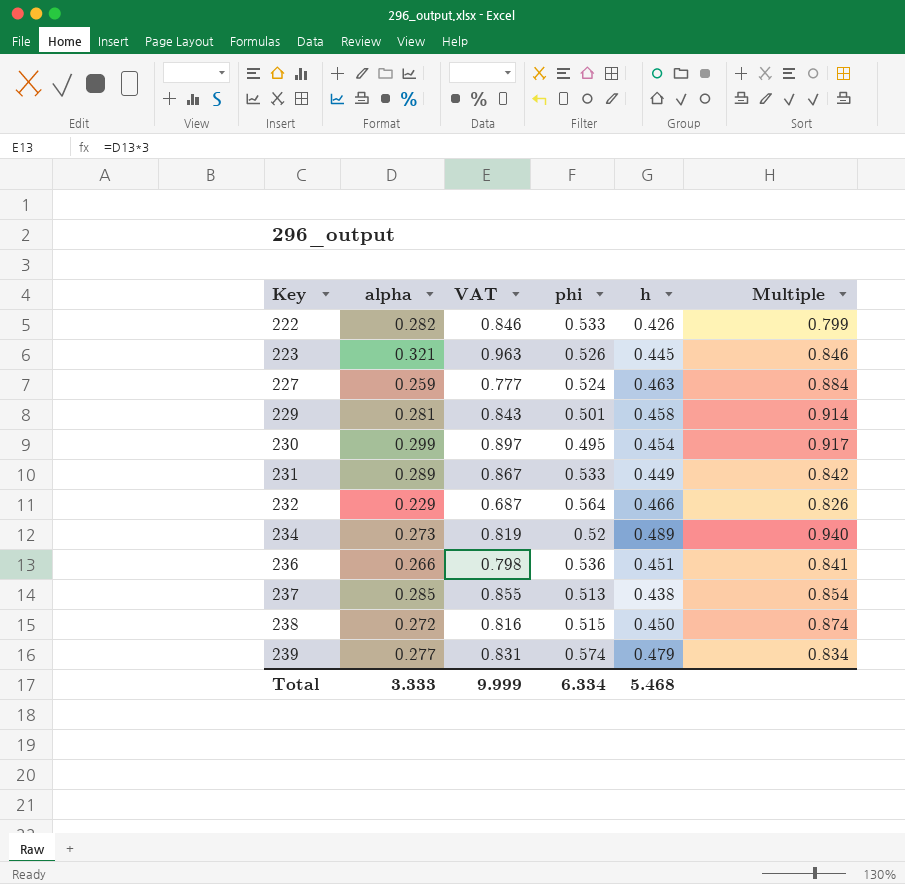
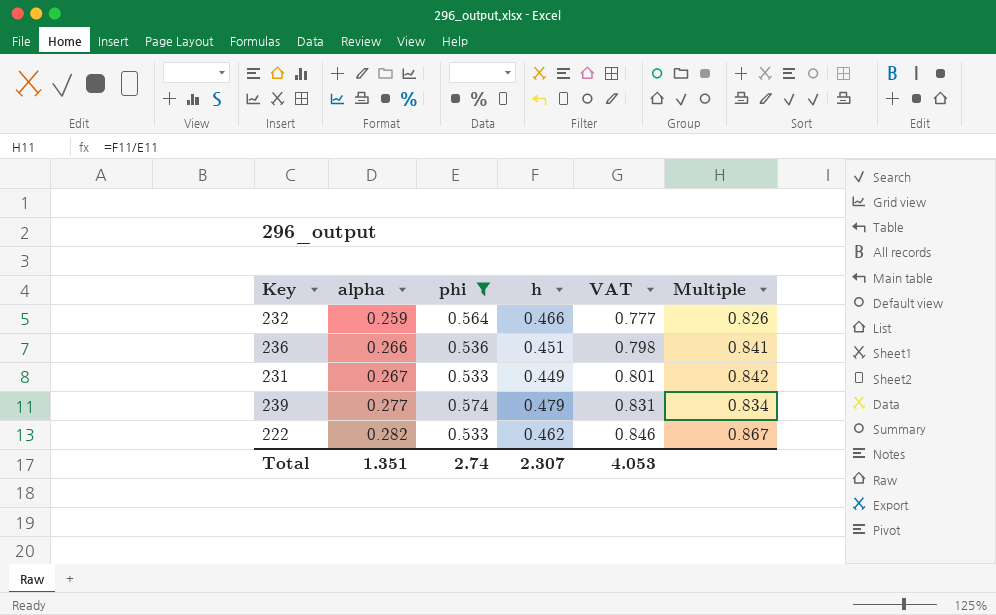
filter: none -> phi >= 0.533
row order: Key ascending -> alpha ascending
column VAT | position: 3 -> 5
232 | alpha: 0.229 -> 0.259
232 | VAT: 0.687 -> 0.777
231 | alpha: 0.289 -> 0.267
231 | VAT: 0.867 -> 0.801
222 | h: 0.426 -> 0.462
222 | Multiple: 0.799 -> 0.867
Total | alpha: 3.333 -> 1.351
Total | phi: 6.334 -> 2.74
Total | h: 5.468 -> 2.307
Total | VAT: 9.999 -> 4.053

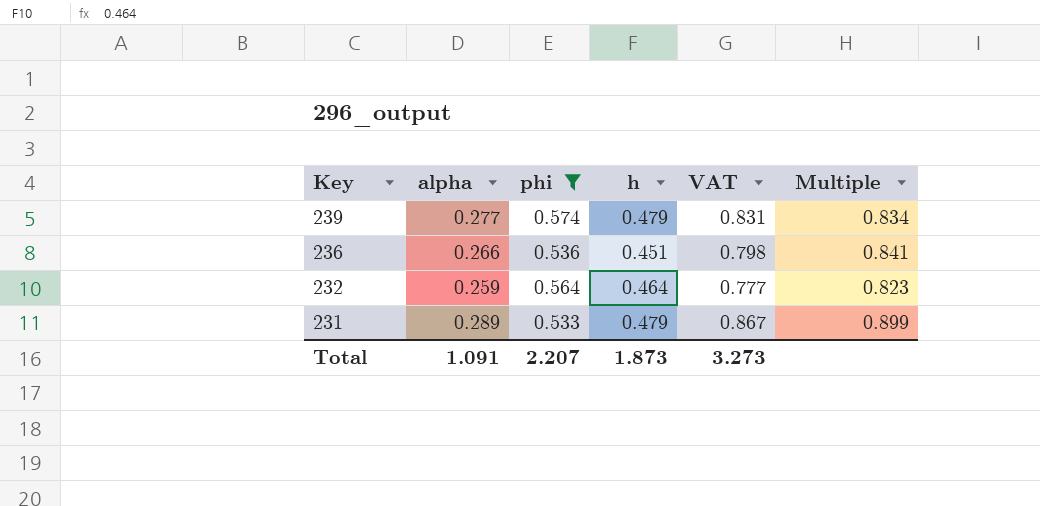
row order: alpha ascending -> Key descending
row 222: 0.282 | 0.533 | 0.462 | 0.846 | 0.867 -> none
232 | h: 0.466 -> 0.464
232 | Multiple: 0.826 -> 0.823
231 | alpha: 0.267 -> 0.289
231 | h: 0.449 -> 0.479
231 | VAT: 0.801 -> 0.867
231 | Multiple: 0.842 -> 0.899
Total | alpha: 1.351 -> 1.091
Total | phi: 2.74 -> 2.207
Total | h: 2.307 -> 1.873
Total | VAT: 4.053 -> 3.273

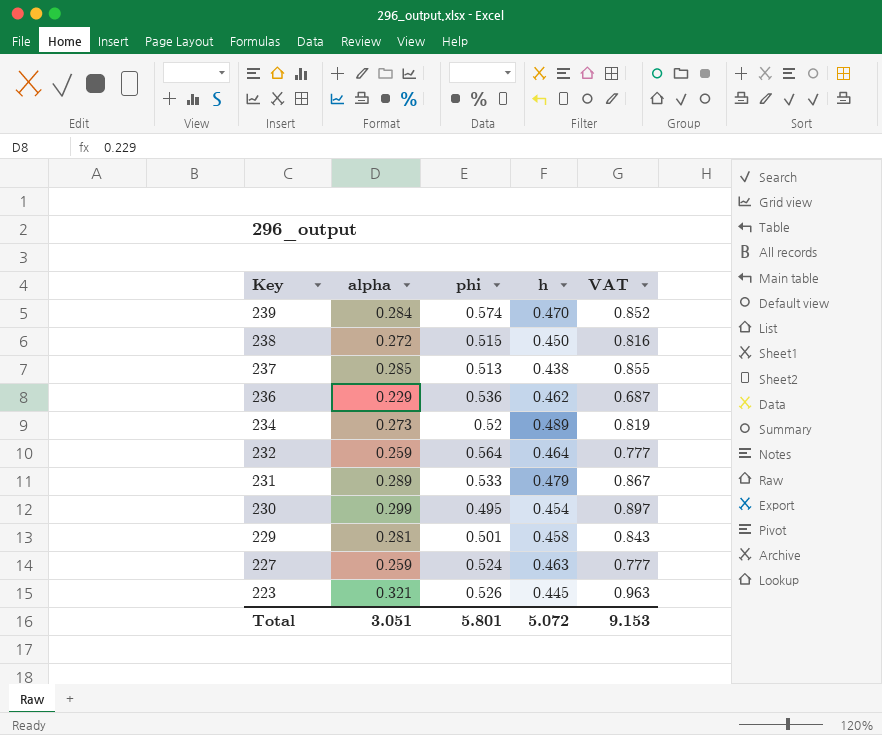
filter: phi >= 0.533 -> none
column Multiple | formula: [h] / [phi] -> none
239 | alpha: 0.277 -> 0.284
239 | h: 0.479 -> 0.470
239 | VAT: 0.831 -> 0.852
236 | alpha: 0.266 -> 0.229
236 | h: 0.451 -> 0.462
236 | VAT: 0.798 -> 0.687
Total | alpha: 1.091 -> 3.051
Total | phi: 2.207 -> 5.801
Total | h: 1.873 -> 5.072
Total | VAT: 3.273 -> 9.153

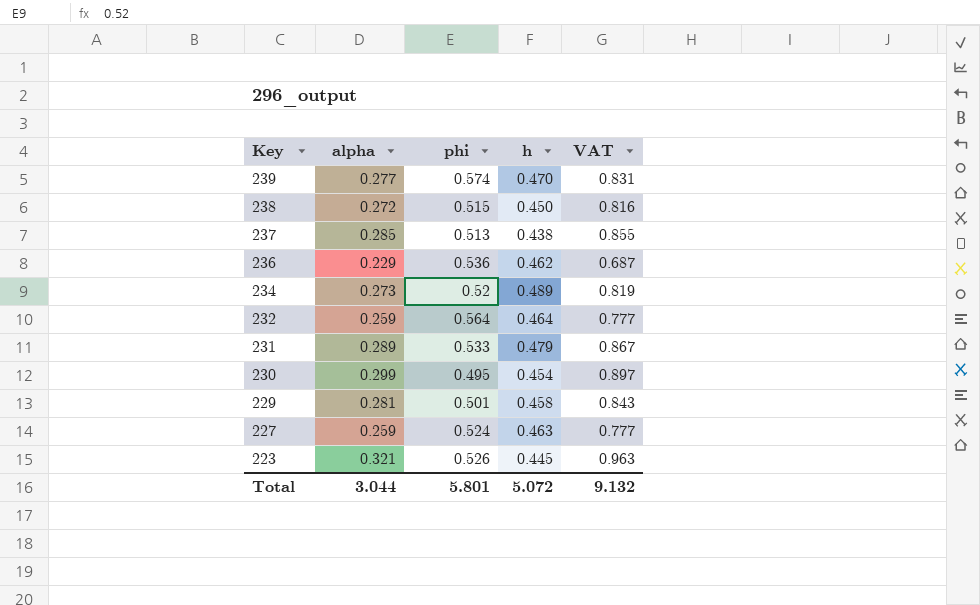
239 | alpha: 0.284 -> 0.277
239 | VAT: 0.852 -> 0.831
Total | alpha: 3.051 -> 3.044
Total | VAT: 9.153 -> 9.132

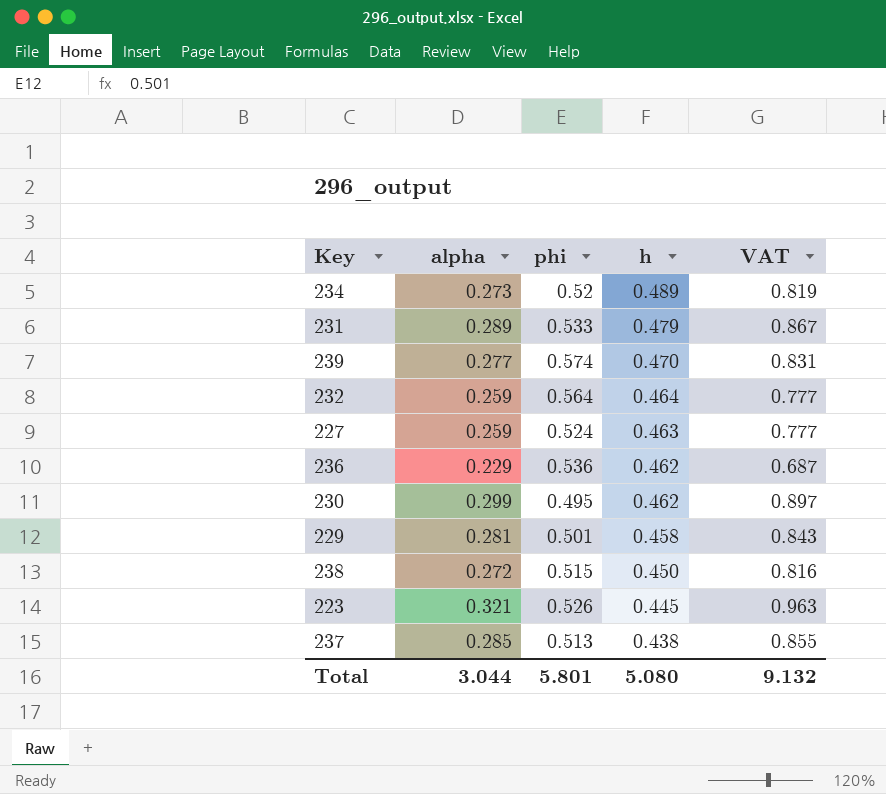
row order: Key descending -> h descending
230 | h: 0.454 -> 0.462
Total | h: 5.072 -> 5.080

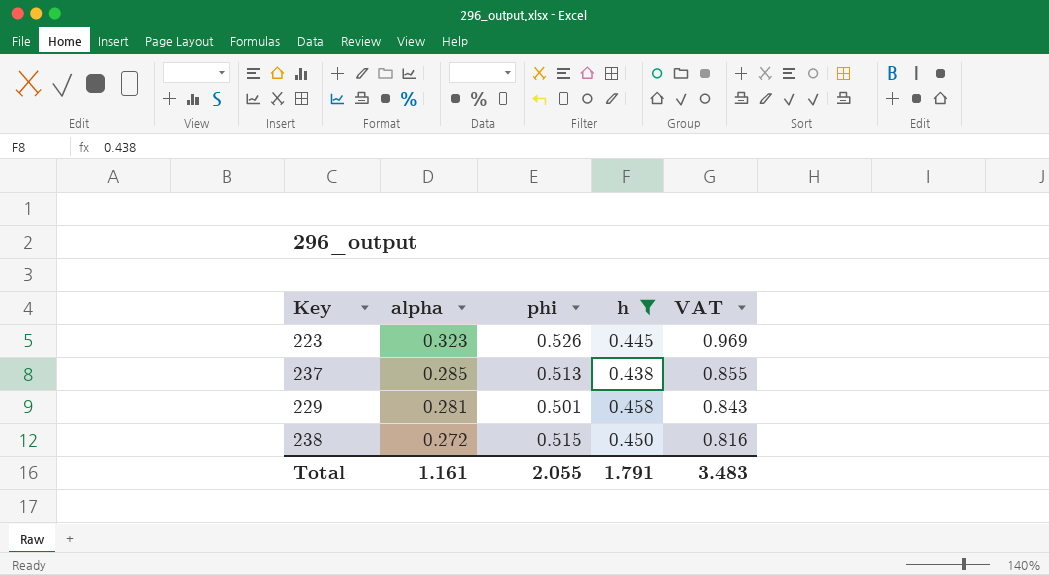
filter: none -> h <= 0.458
row order: h descending -> alpha descending
223 | alpha: 0.321 -> 0.323
223 | VAT: 0.963 -> 0.969
Total | alpha: 3.044 -> 1.161
Total | phi: 5.801 -> 2.055
Total | h: 5.080 -> 1.791
Total | VAT: 9.132 -> 3.483

